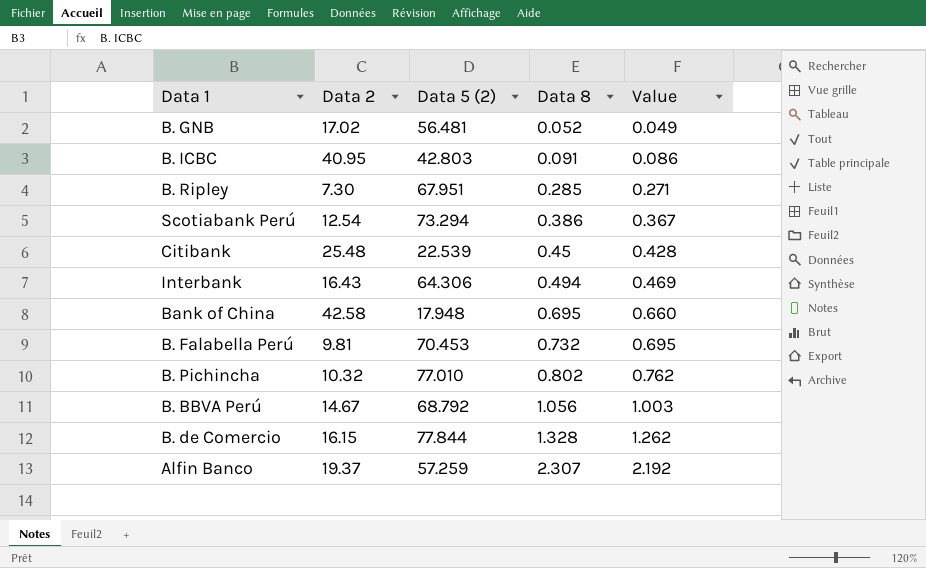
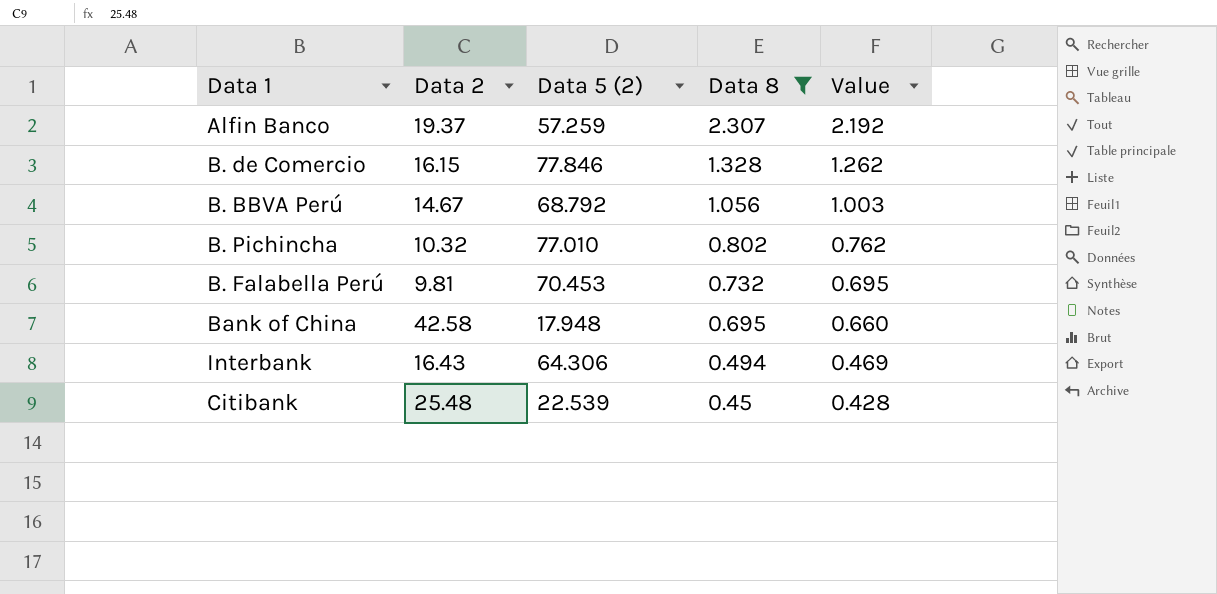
filter: none -> Data 8 >= 0.45
row order: Data 8 ascending -> Data 8 descending
B. de Comercio | Data 5 (2): 77.844 -> 77.846

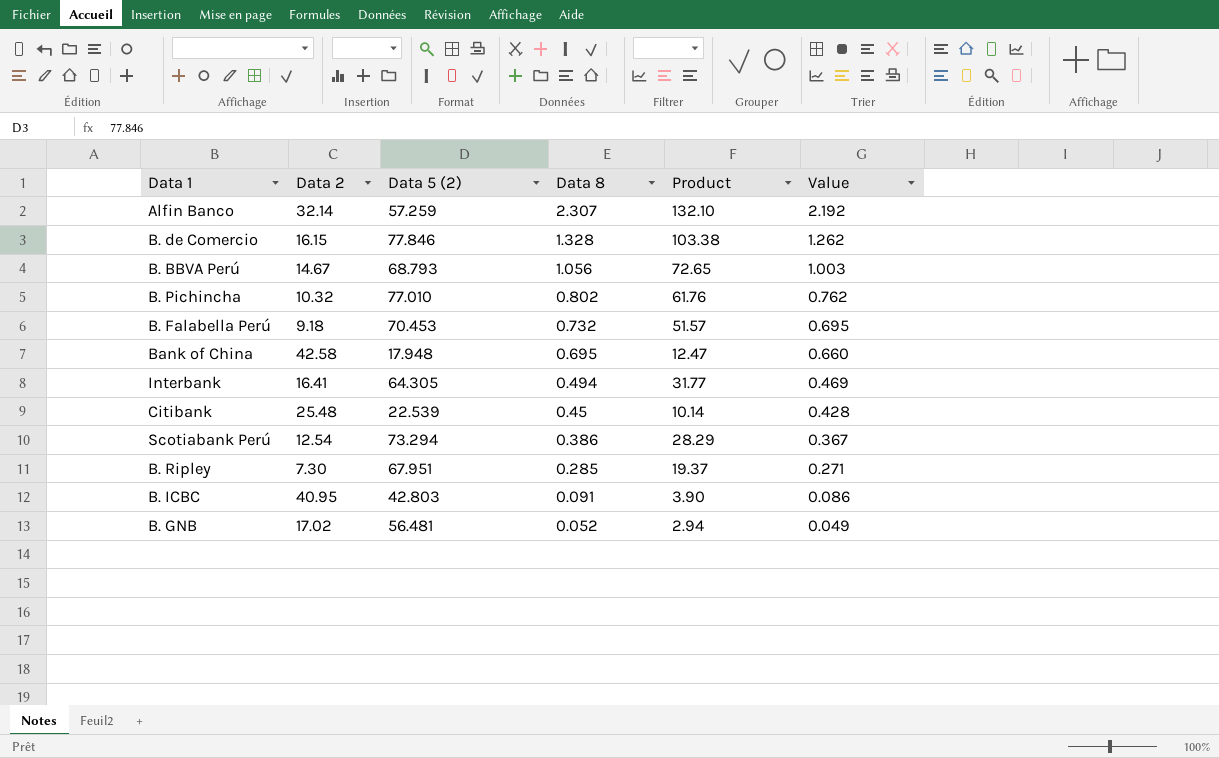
filter: Data 8 >= 0.45 -> none
column Product | formula: none -> [Data 5 (2)] * [Data 8]
Alfin Banco | Data 2: 19.37 -> 32.14
B. BBVA Perú | Data 5 (2): 68.792 -> 68.793
B. Falabella Perú | Data 2: 9.81 -> 9.18
Interbank | Data 2: 16.43 -> 16.41
Interbank | Data 5 (2): 64.306 -> 64.305

